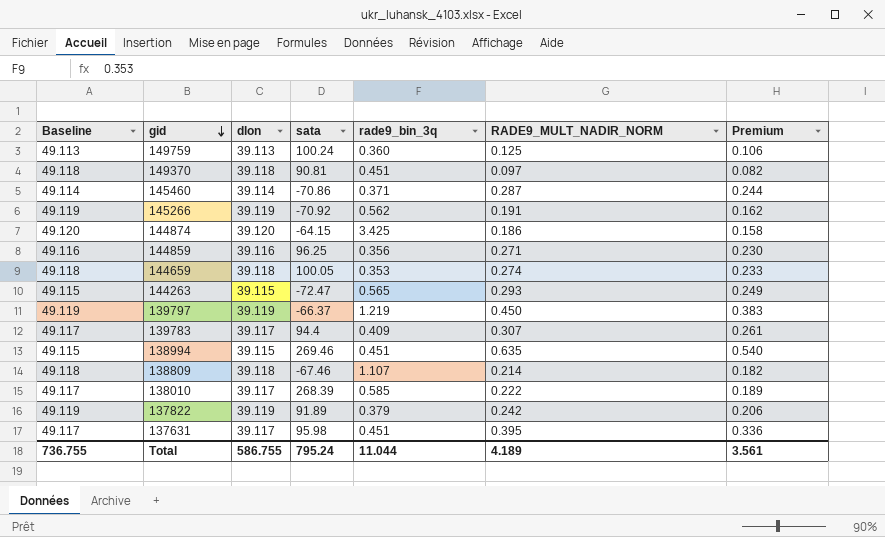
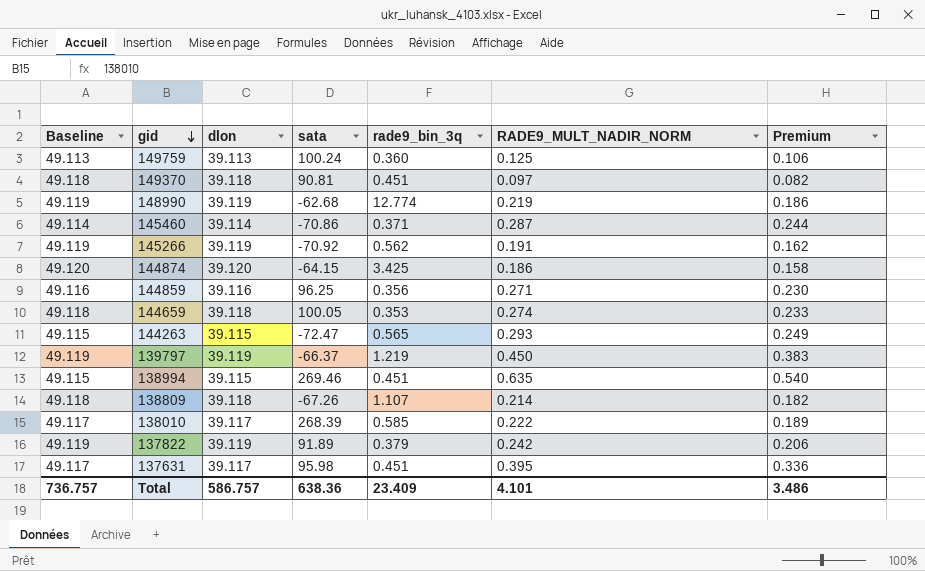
row 139783: 49.117 | 39.117 | 94.4 | 0.409 | 0.307 | 0.261 -> none
row 148990: none -> 49.119 | 39.119 | -62.68 | 12.774 | 0.219 | 0.186
138809 | sata: -67.46 -> -67.26
Total | Baseline: 736.755 -> 736.757
Total | dlon: 586.755 -> 586.757
Total | sata: 795.24 -> 638.36
Total | rade9_bin_3q: 11.044 -> 23.409
Total | RADE9_MULT_NADIR_NORM: 4.189 -> 4.101
Total | Premium: 3.561 -> 3.486

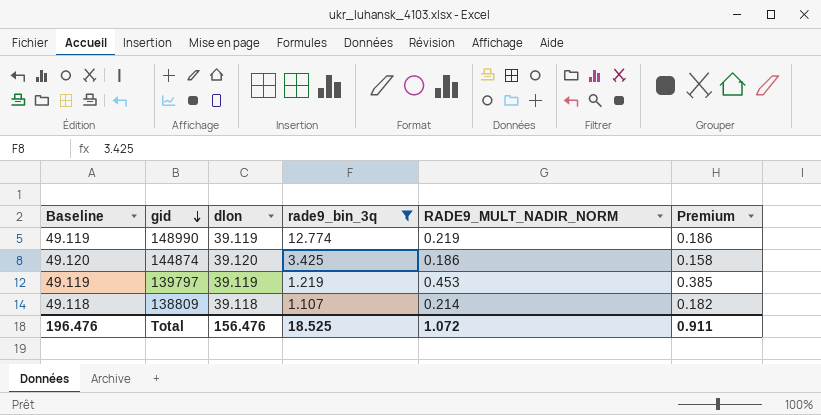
filter: none -> rade9_bin_3q >= 1.107
column sata | position: 4 -> none
139797 | RADE9_MULT_NADIR_NORM: 0.450 -> 0.453
139797 | Premium: 0.383 -> 0.385
Total | Baseline: 736.757 -> 196.476
Total | dlon: 586.757 -> 156.476
Total | rade9_bin_3q: 23.409 -> 18.525
Total | RADE9_MULT_NADIR_NORM: 4.101 -> 1.072
Total | Premium: 3.486 -> 0.911

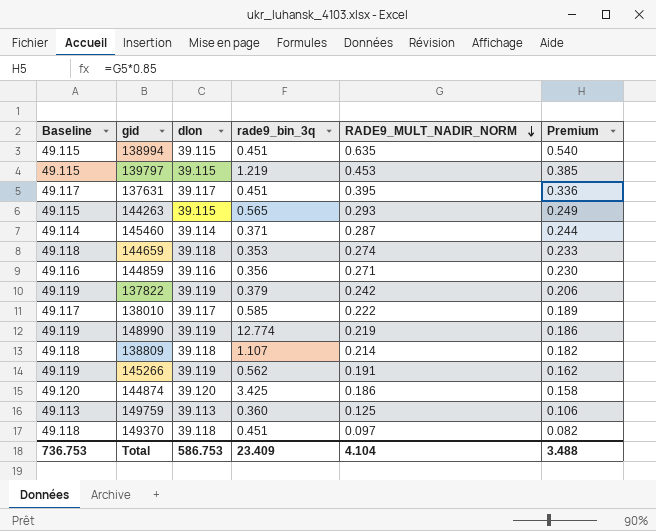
filter: rade9_bin_3q >= 1.107 -> none
row order: gid descending -> RADE9_MULT_NADIR_NORM descending
139797 | Baseline: 49.119 -> 49.115
139797 | dlon: 39.119 -> 39.115
Total | Baseline: 196.476 -> 736.753
Total | dlon: 156.476 -> 586.753
Total | rade9_bin_3q: 18.525 -> 23.409
Total | RADE9_MULT_NADIR_NORM: 1.072 -> 4.104
Total | Premium: 0.911 -> 3.488

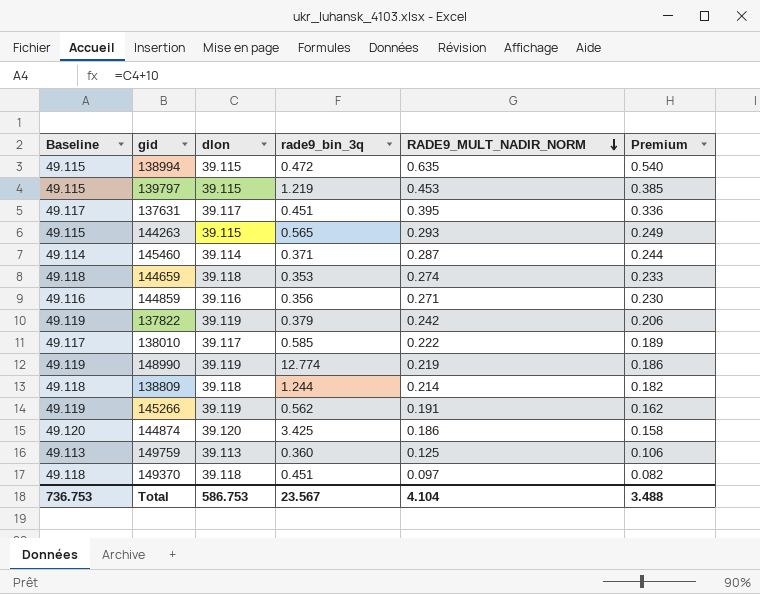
138994 | rade9_bin_3q: 0.451 -> 0.472
138809 | rade9_bin_3q: 1.107 -> 1.244
Total | rade9_bin_3q: 23.409 -> 23.567

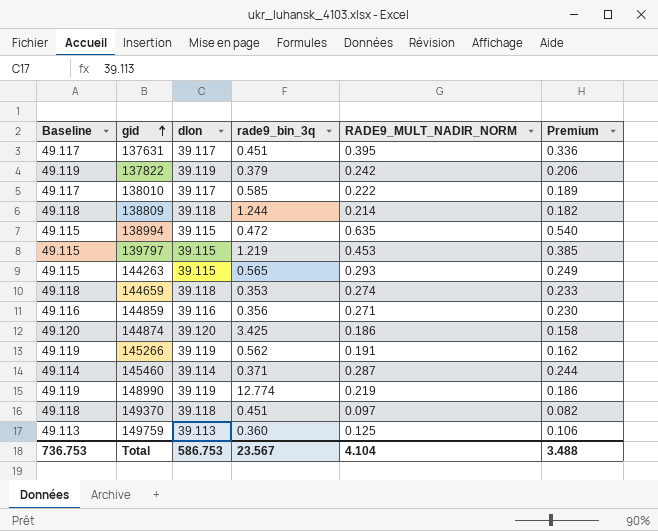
row order: RADE9_MULT_NADIR_NORM descending -> gid ascending

